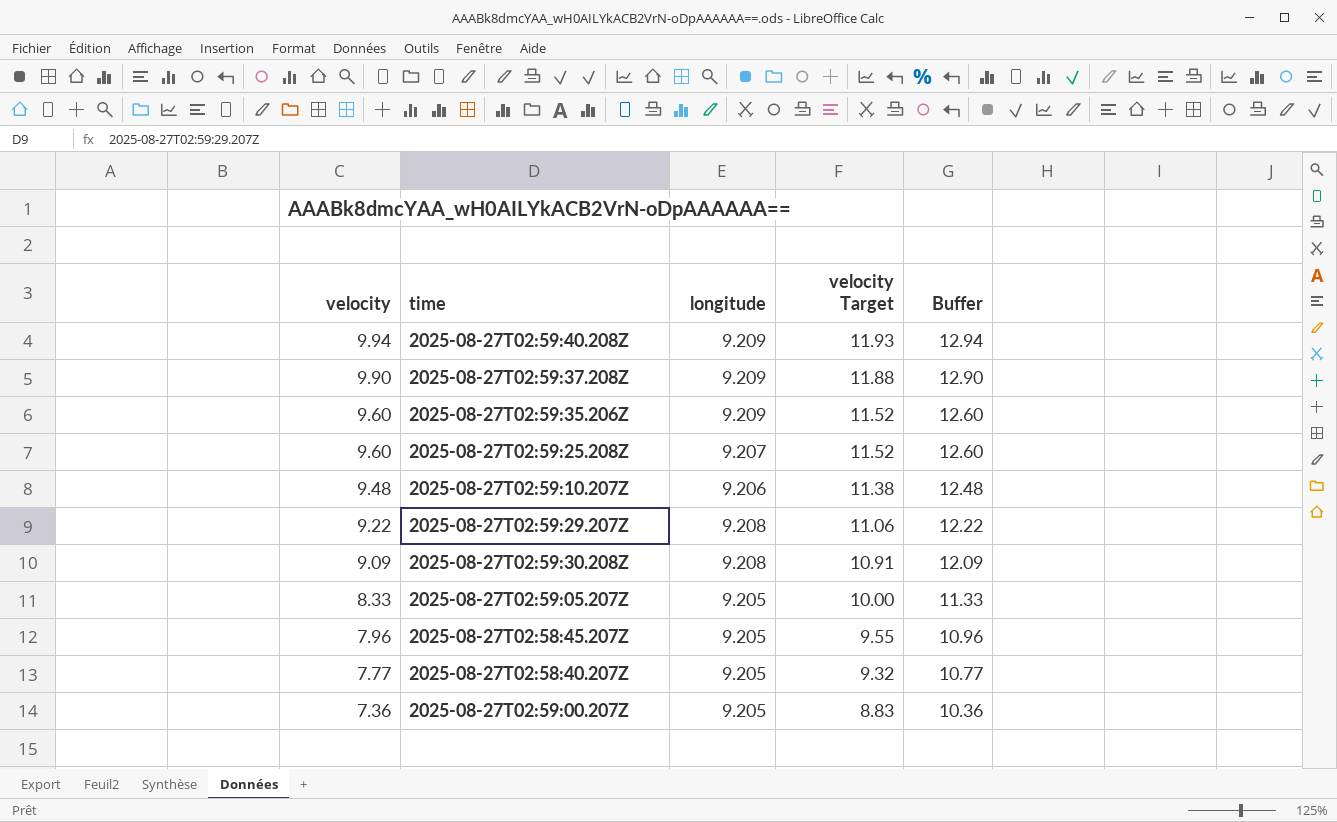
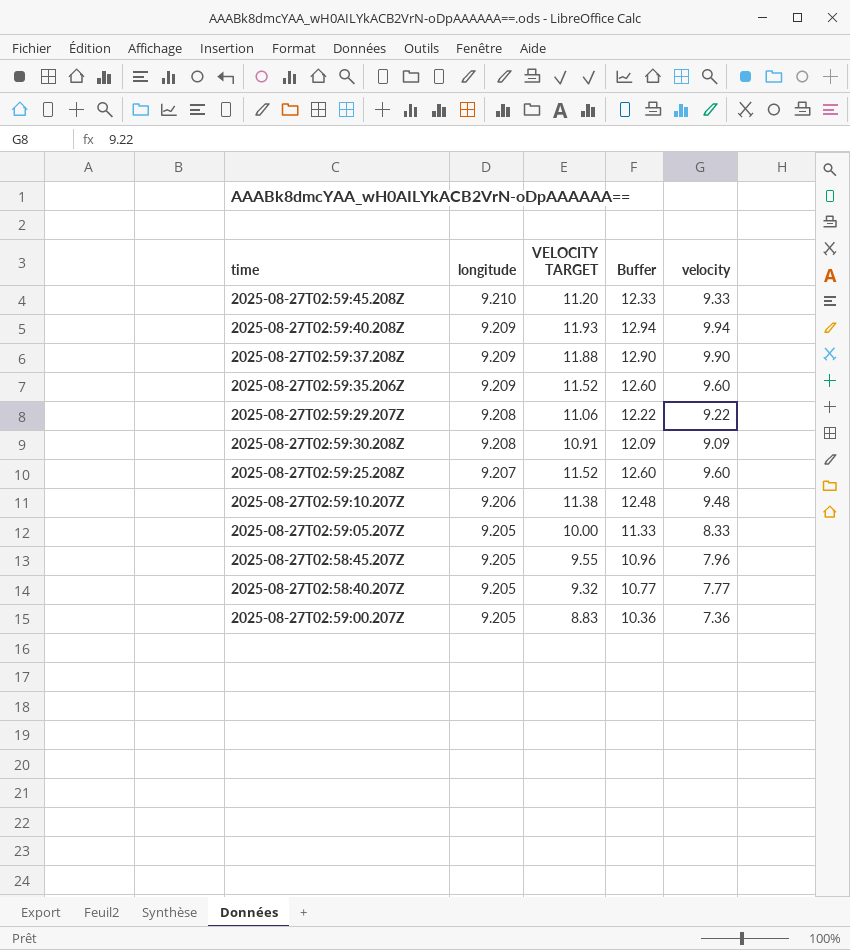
row order: velocity descending -> longitude descending
column name: velocity Target -> VELOCITY TARGET
column velocity | position: 1 -> 5
row 2025-08-27T02:59:45.208Z: none -> 9.210 | 11.20 | 12.33 | 9.33

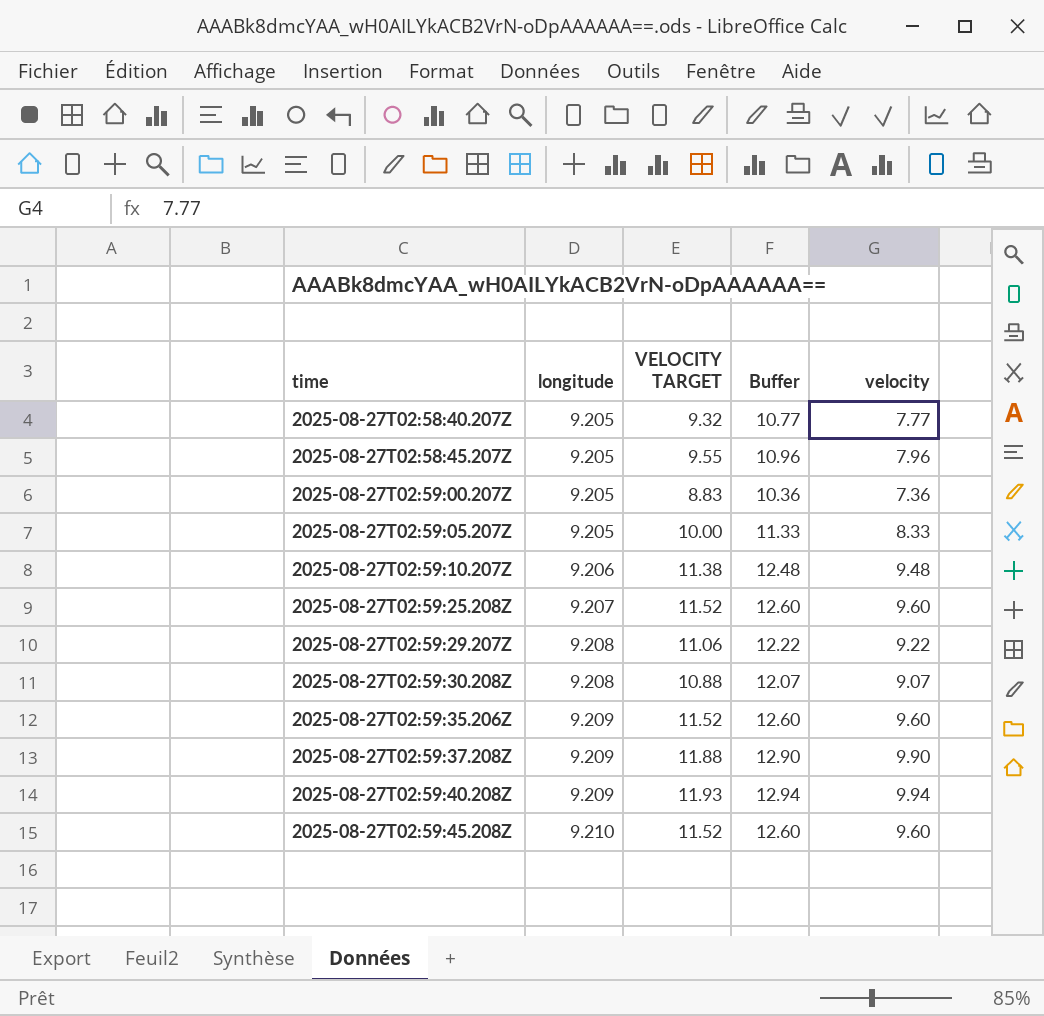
row order: longitude descending -> time ascending
2025-08-27T02:59:30.208Z | VELOCITY TARGET: 10.91 -> 10.88
2025-08-27T02:59:30.208Z | Buffer: 12.09 -> 12.07
2025-08-27T02:59:30.208Z | velocity: 9.09 -> 9.07
2025-08-27T02:59:45.208Z | VELOCITY TARGET: 11.20 -> 11.52
2025-08-27T02:59:45.208Z | Buffer: 12.33 -> 12.60
2025-08-27T02:59:45.208Z | velocity: 9.33 -> 9.60

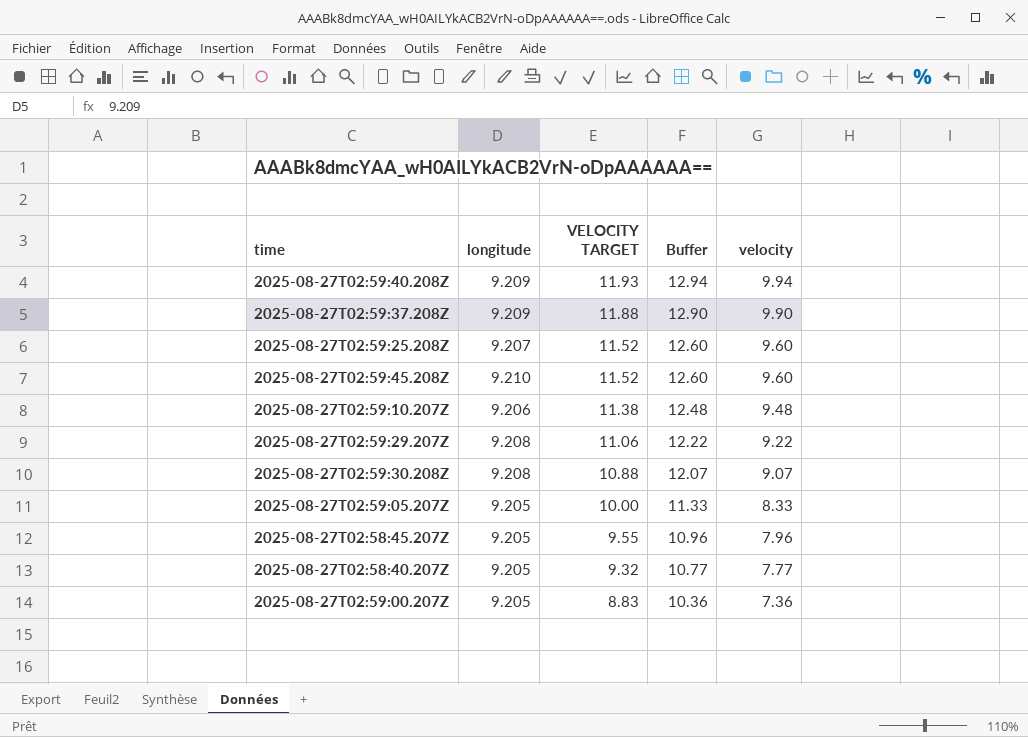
row order: time ascending -> VELOCITY TARGET descending
row 2025-08-27T02:59:35.206Z: 9.209 | 11.52 | 12.60 | 9.60 -> none

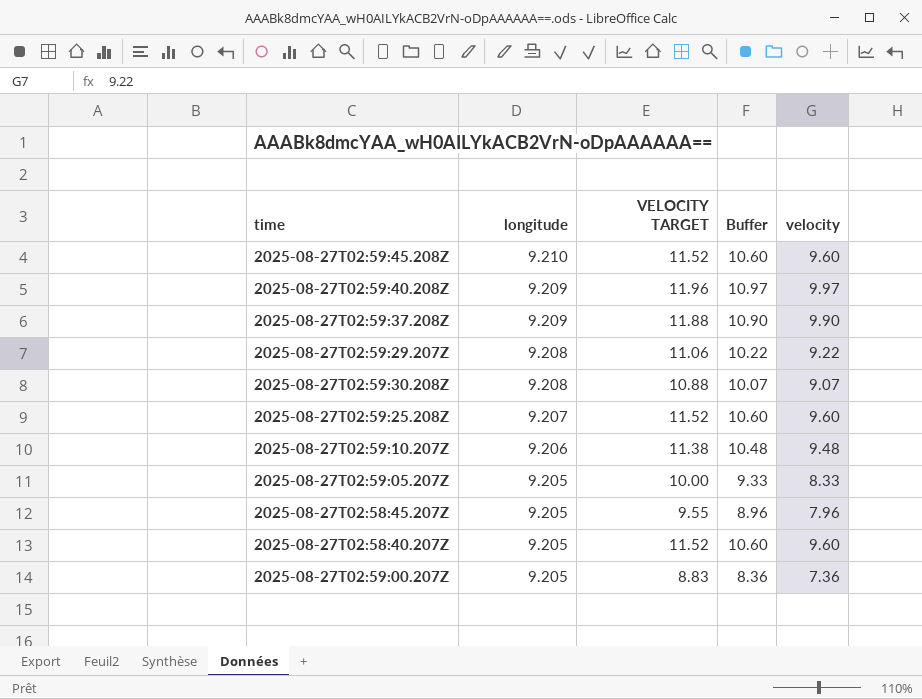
row order: VELOCITY TARGET descending -> longitude descending
column Buffer | formula: [velocity] + 3 -> [velocity] + 1
2025-08-27T02:59:40.208Z | VELOCITY TARGET: 11.93 -> 11.96
2025-08-27T02:59:40.208Z | velocity: 9.94 -> 9.97
2025-08-27T02:58:40.207Z | VELOCITY TARGET: 9.32 -> 11.52
2025-08-27T02:58:40.207Z | velocity: 7.77 -> 9.60

